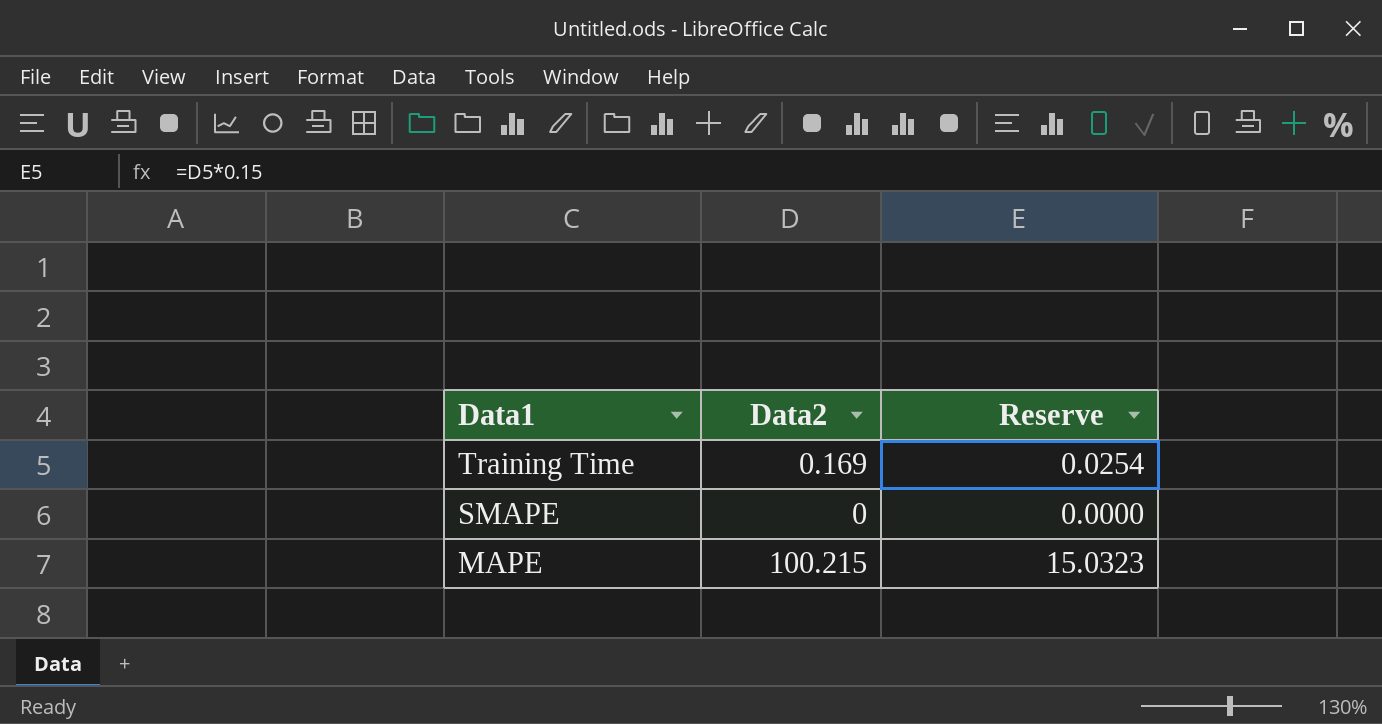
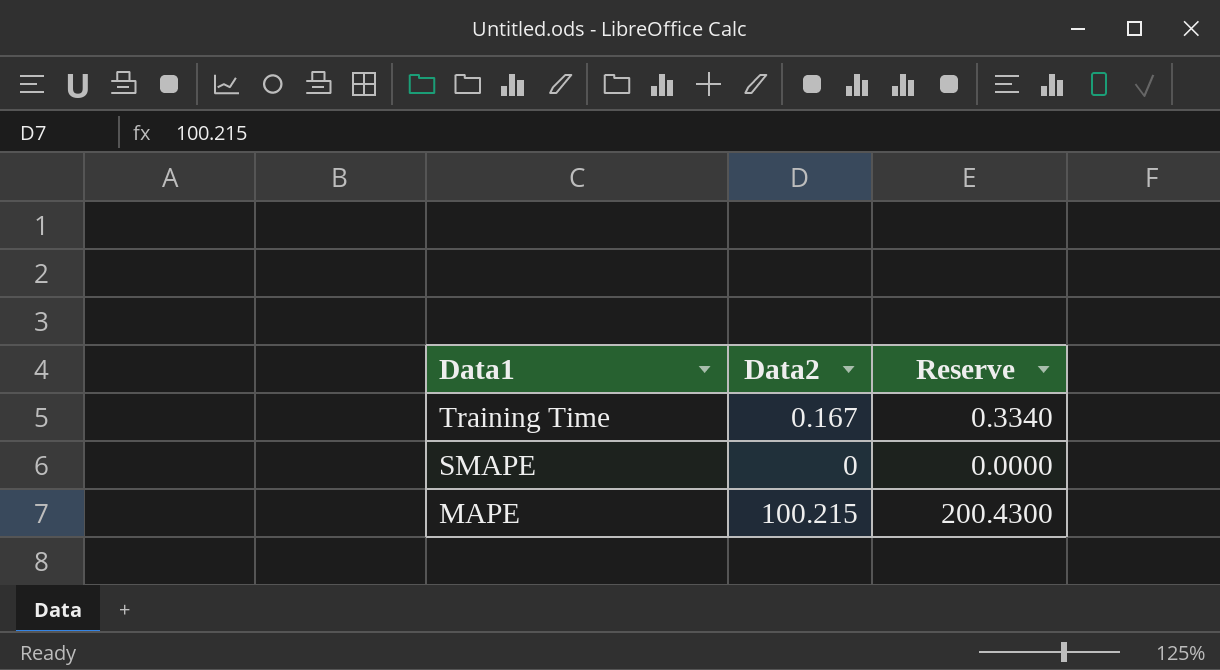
column Reserve | formula: [Data2] * 0.15 -> [Data2] * 2
Training Time | Data2: 0.169 -> 0.167

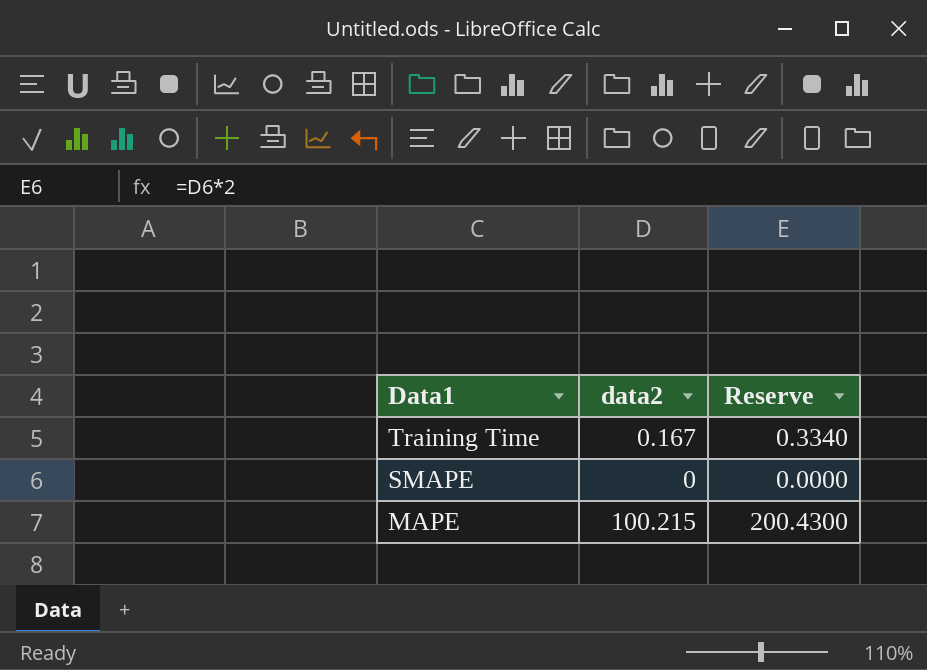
column name: Data2 -> data2

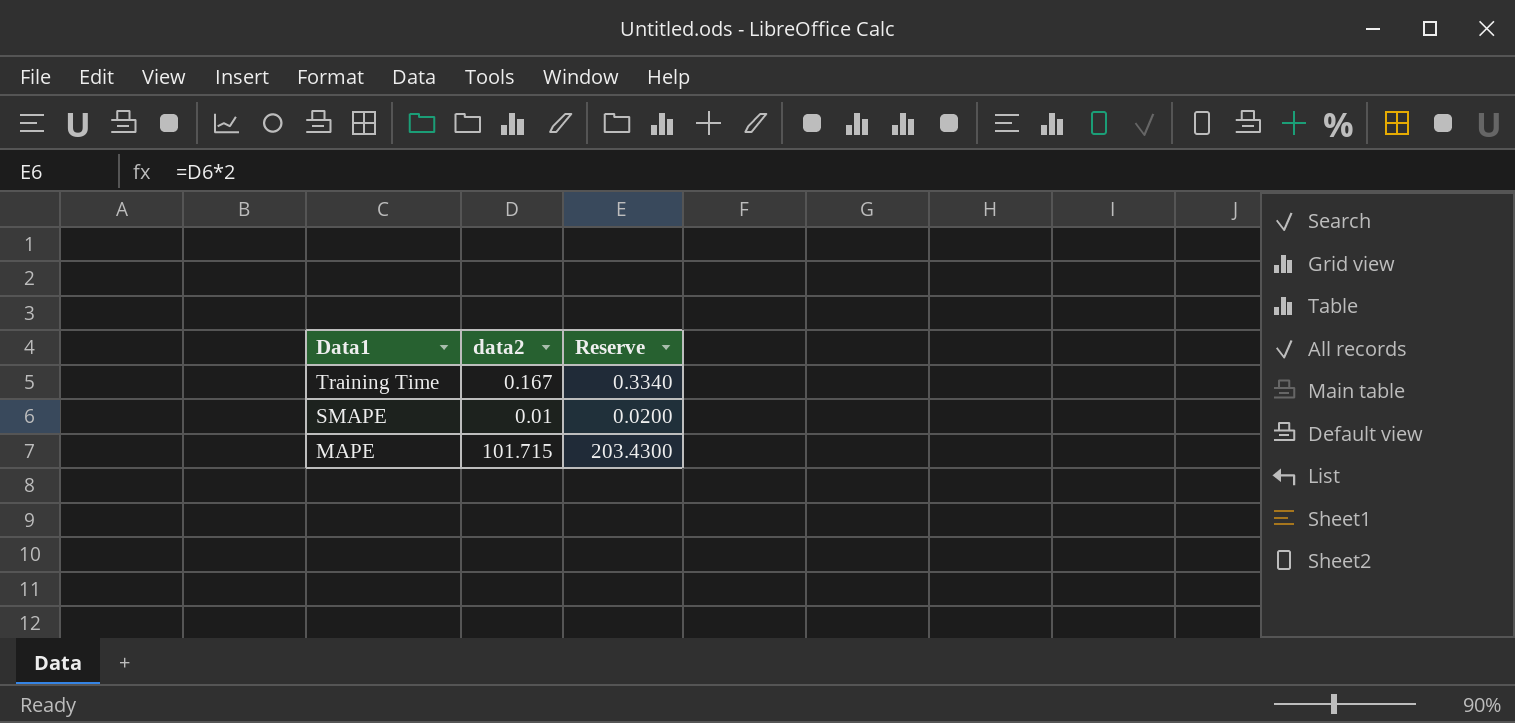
SMAPE | data2: 0 -> 0.01
SMAPE | Reserve: 0.0000 -> 0.0200
MAPE | data2: 100.215 -> 101.715
MAPE | Reserve: 200.4300 -> 203.4300

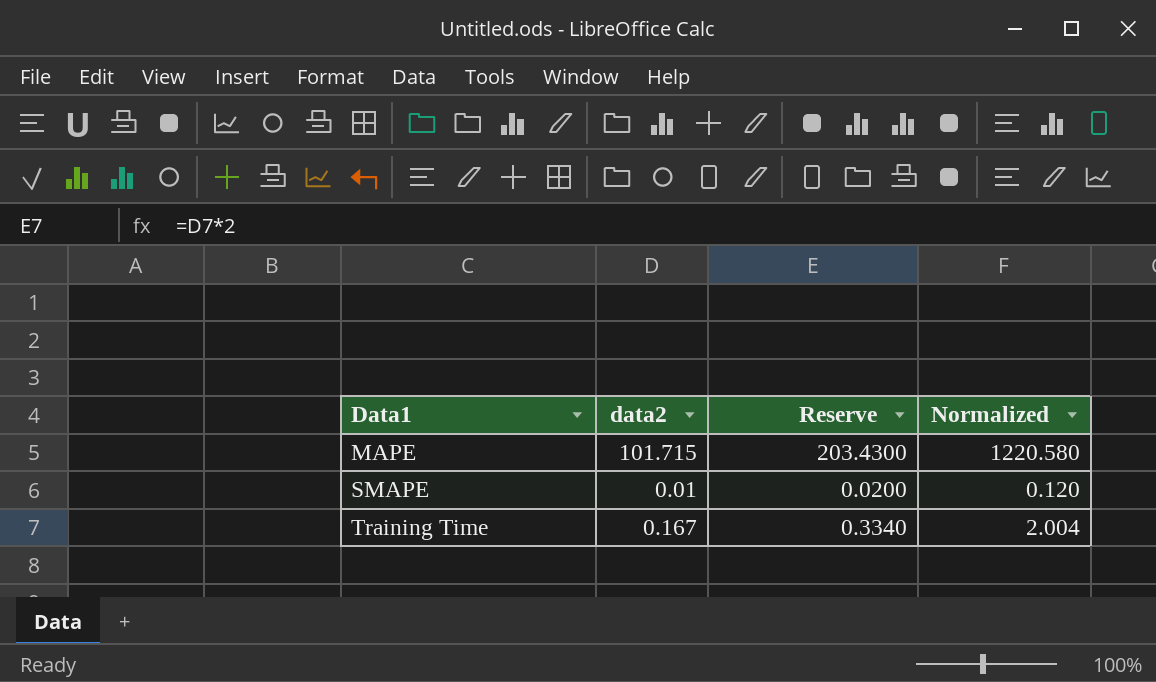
row order: Data1 descending -> Data1 ascending
column Normalized | formula: none -> [data2] * 12

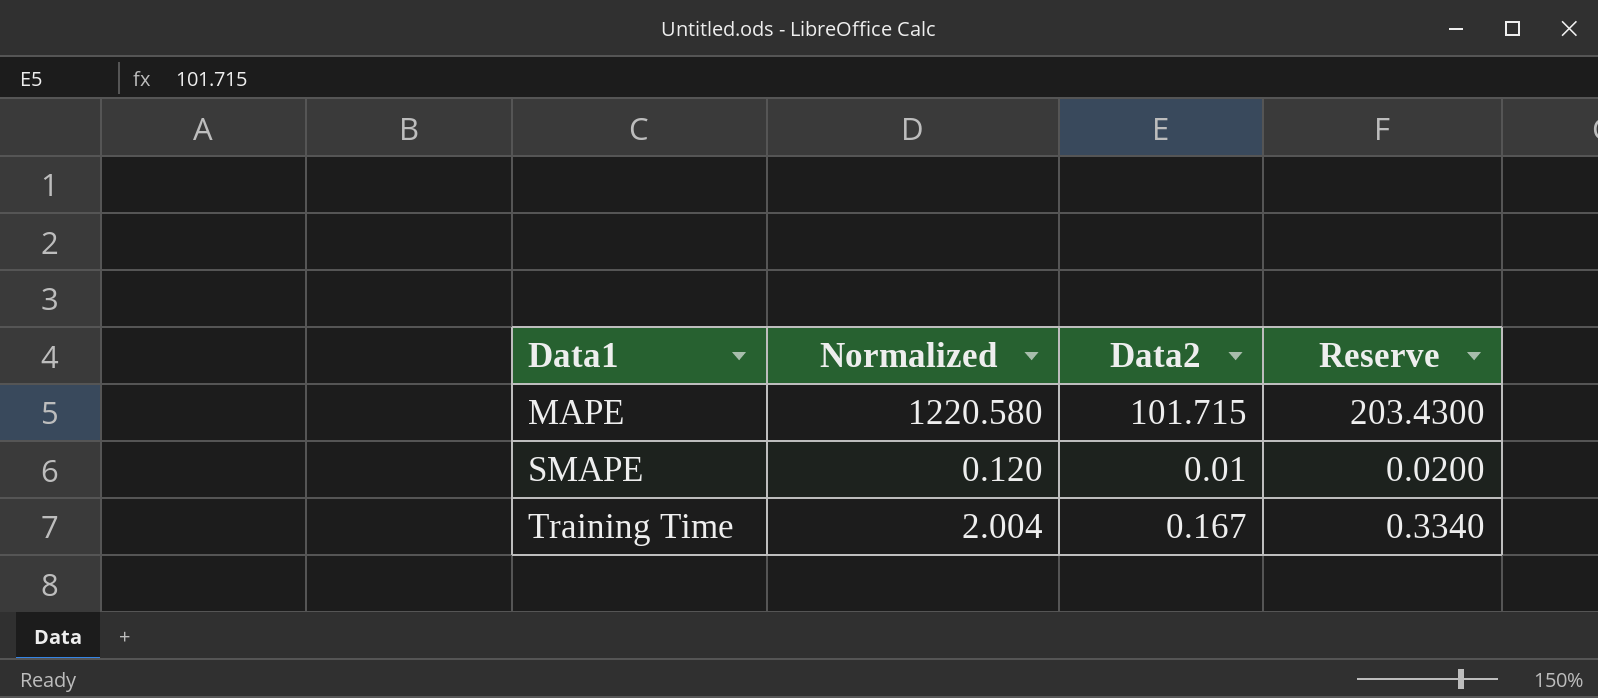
column Normalized | position: 4 -> 2
column name: data2 -> Data2

